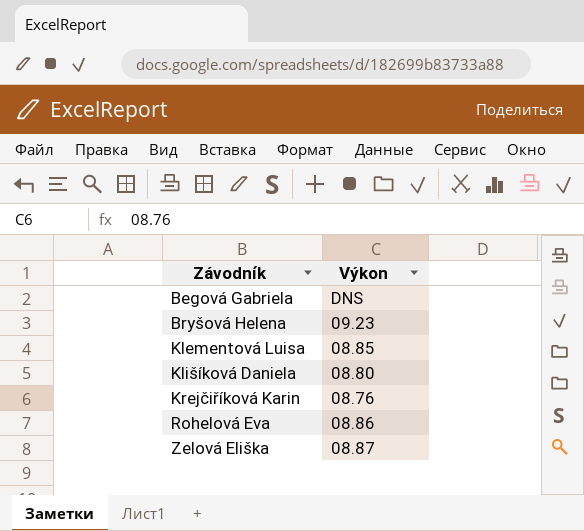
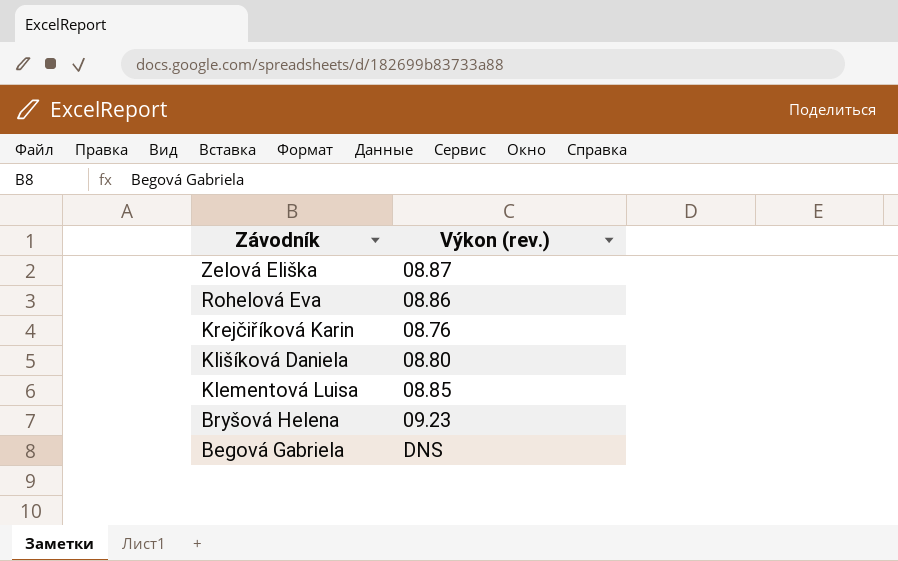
row order: Závodník ascending -> Závodník descending
column name: Výkon -> Výkon (rev.)

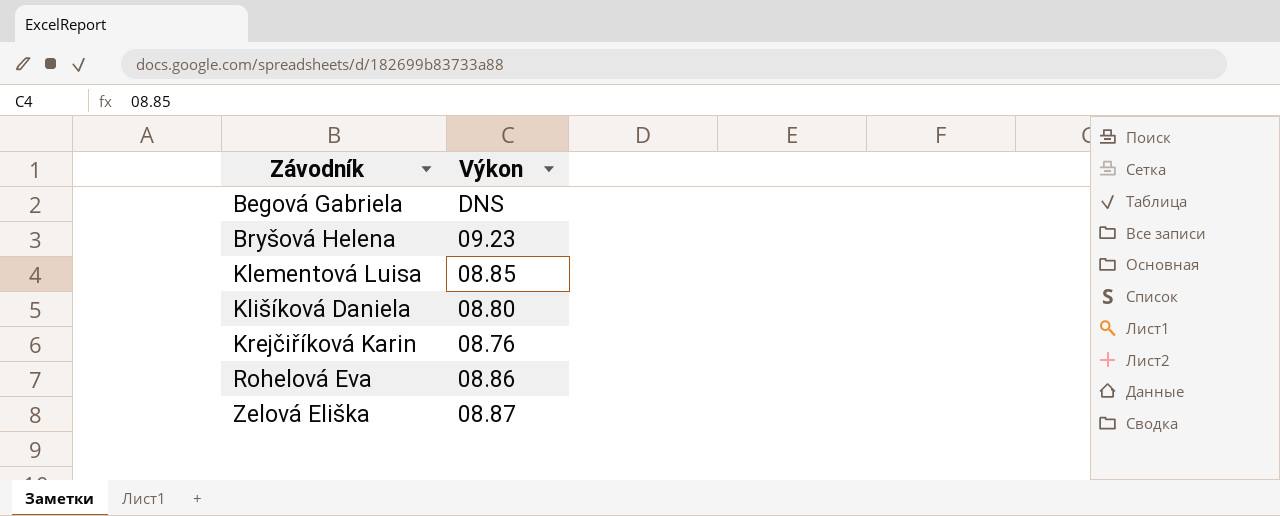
row order: Závodník descending -> Závodník ascending
column name: Výkon (rev.) -> Výkon

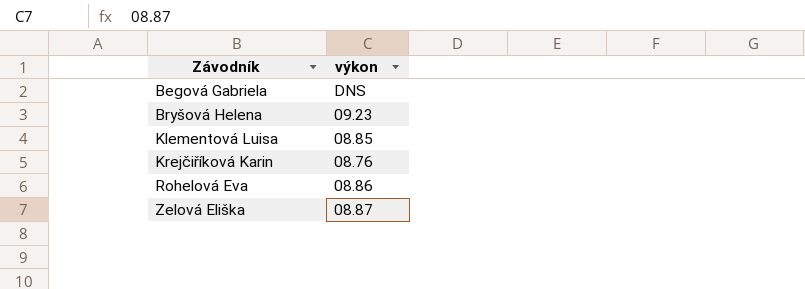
column name: Výkon -> výkon
row Klišíková Daniela: 08.80 -> none

